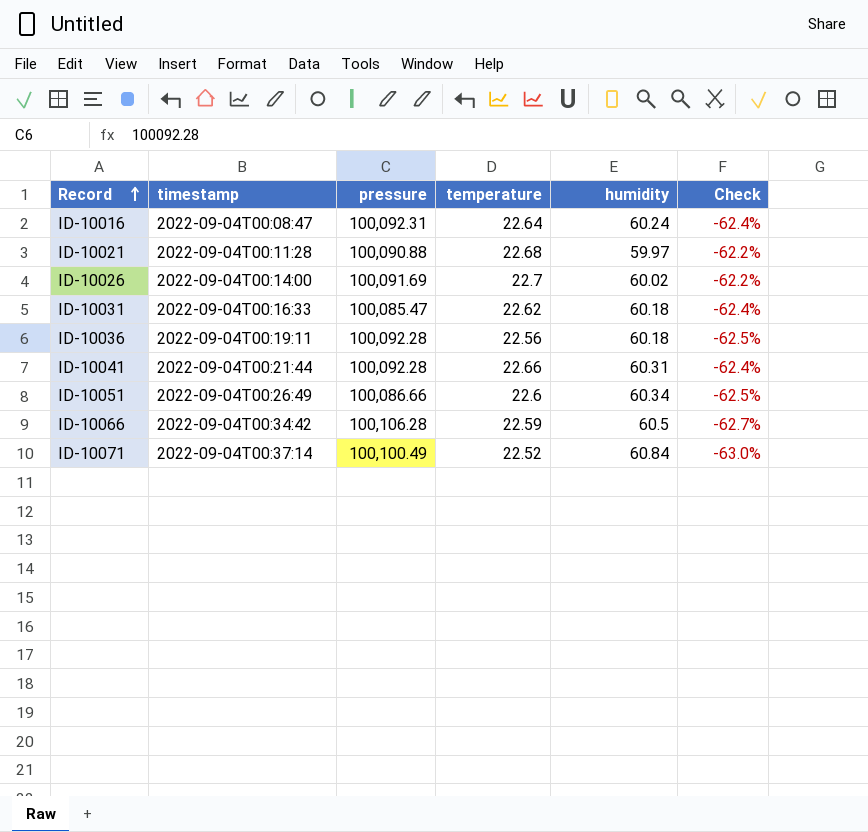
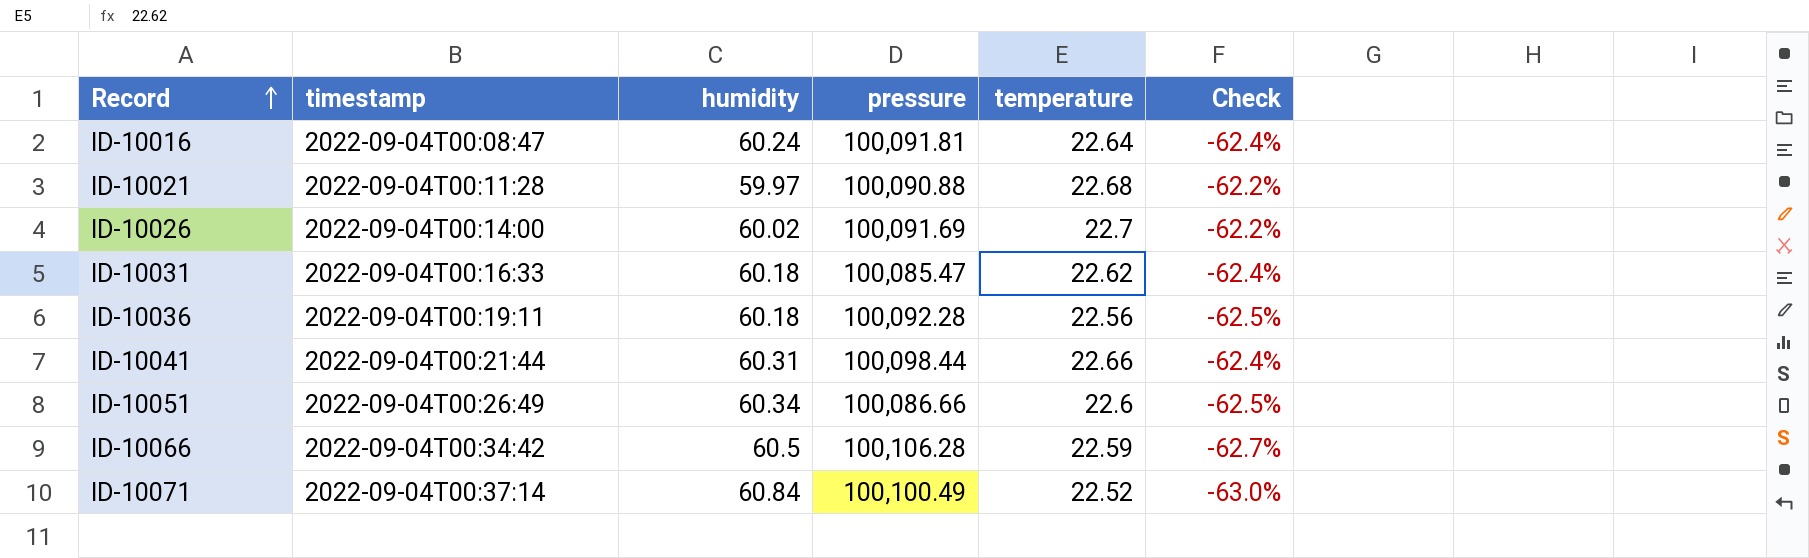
column humidity | position: 5 -> 3
ID-10016 | pressure: 100,092.31 -> 100,091.81
ID-10041 | pressure: 100,092.28 -> 100,098.44

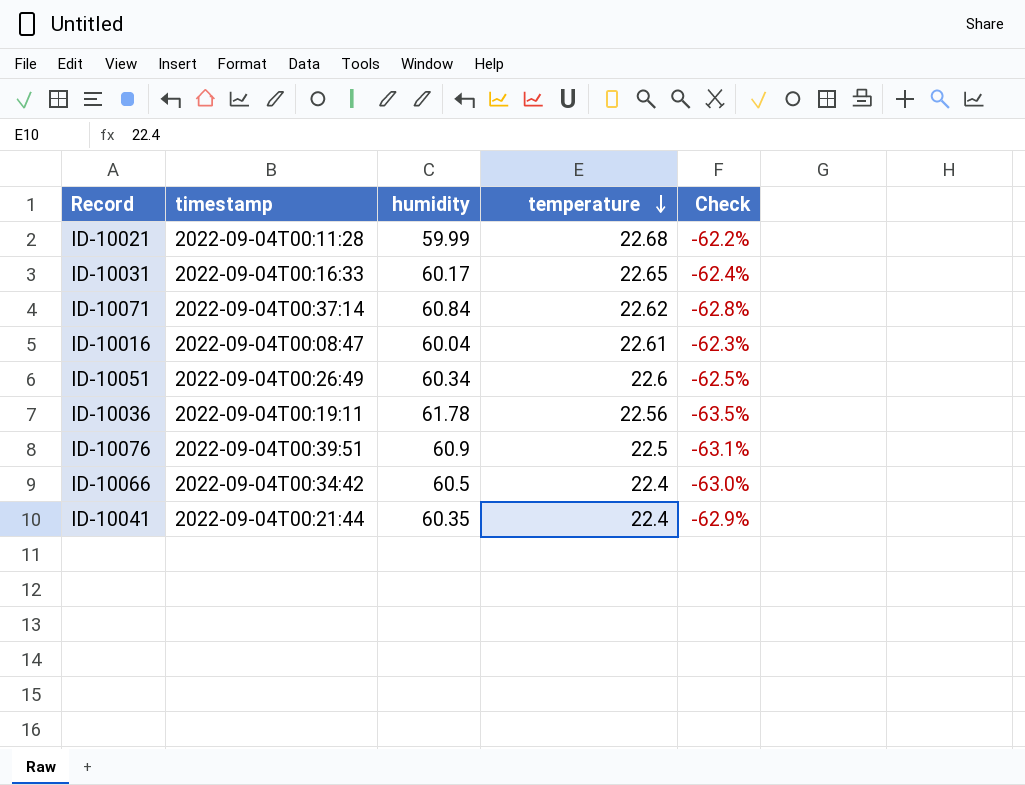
row order: Record ascending -> temperature descending
column pressure | position: 4 -> none
row ID-10026: 2022-09-04T00:14:00 | 60.02 | 100,091.69 | 22.7 | -62.2% -> none
ID-10021 | humidity: 59.97 -> 59.99
ID-10031 | humidity: 60.18 -> 60.17
ID-10031 | temperature: 22.62 -> 22.65
ID-10071 | temperature: 22.52 -> 22.62
ID-10071 | Check: -63.0% -> -62.8%
ID-10016 | humidity: 60.24 -> 60.04
ID-10016 | temperature: 22.64 -> 22.61
ID-10016 | Check: -62.4% -> -62.3%
ID-10036 | humidity: 60.18 -> 61.78
ID-10036 | Check: -62.5% -> -63.5%
row ID-10076: none -> 2022-09-04T00:39:51 | 60.9 | 22.5 | -63.1%
ID-10066 | temperature: 22.59 -> 22.4
ID-10066 | Check: -62.7% -> -63.0%
ID-10041 | humidity: 60.31 -> 60.35
ID-10041 | temperature: 22.66 -> 22.4
ID-10041 | Check: -62.4% -> -62.9%

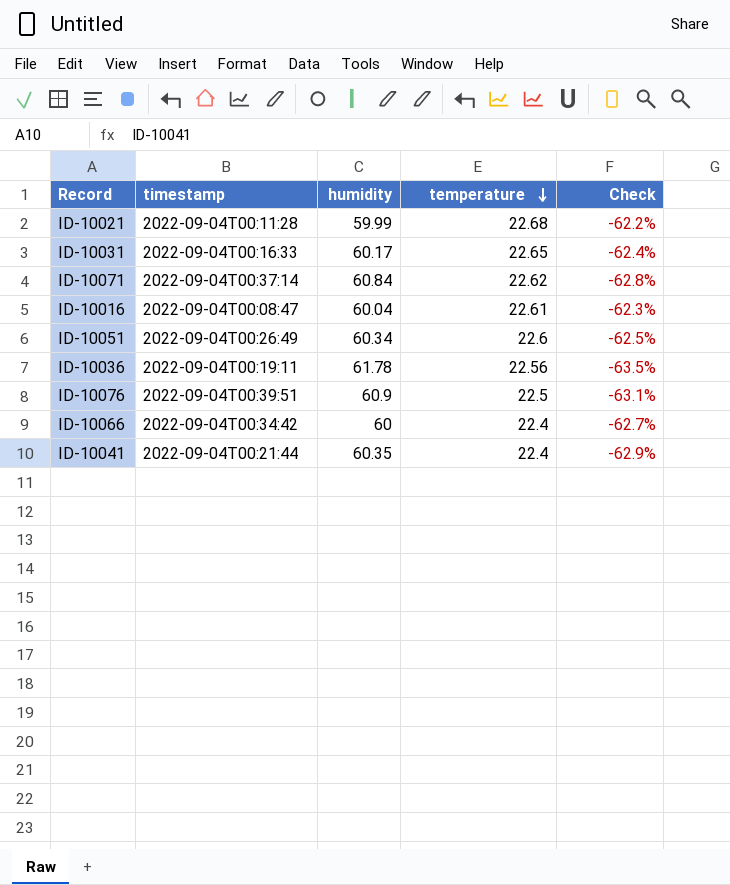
ID-10066 | humidity: 60.5 -> 60
ID-10066 | Check: -63.0% -> -62.7%

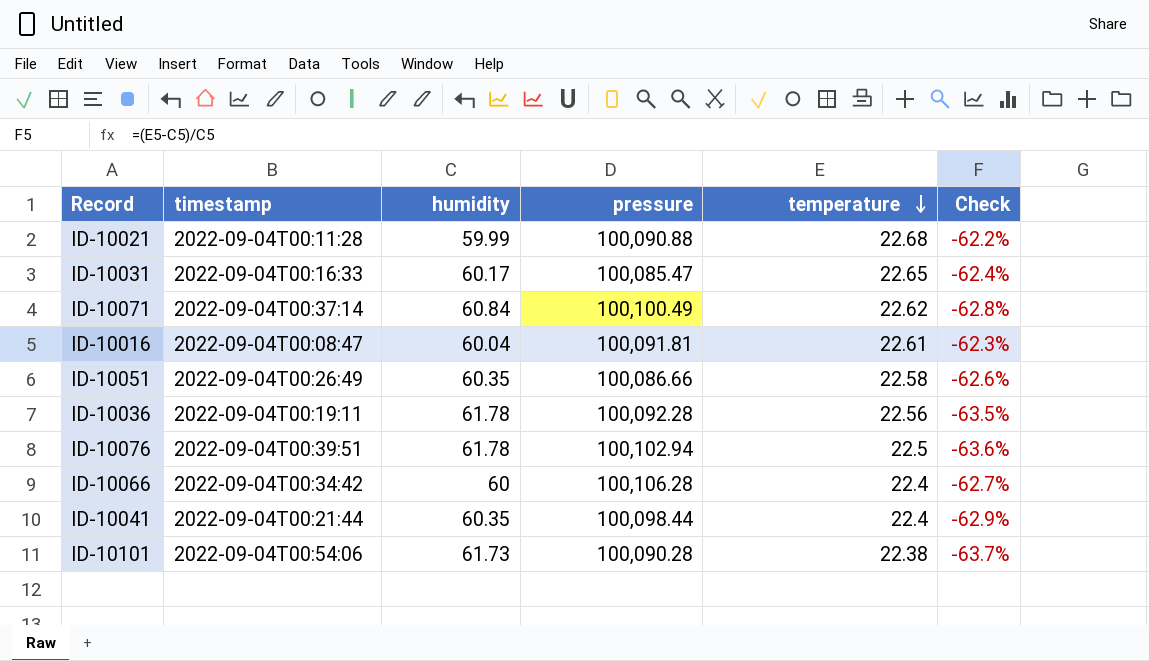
column pressure | position: none -> 4
ID-10051 | humidity: 60.34 -> 60.35
ID-10051 | temperature: 22.6 -> 22.58
ID-10051 | Check: -62.5% -> -62.6%
ID-10076 | humidity: 60.9 -> 61.78
ID-10076 | Check: -63.1% -> -63.6%
row ID-10101: none -> 2022-09-04T00:54:06 | 61.73 | 100,090.28 | 22.38 | -63.7%

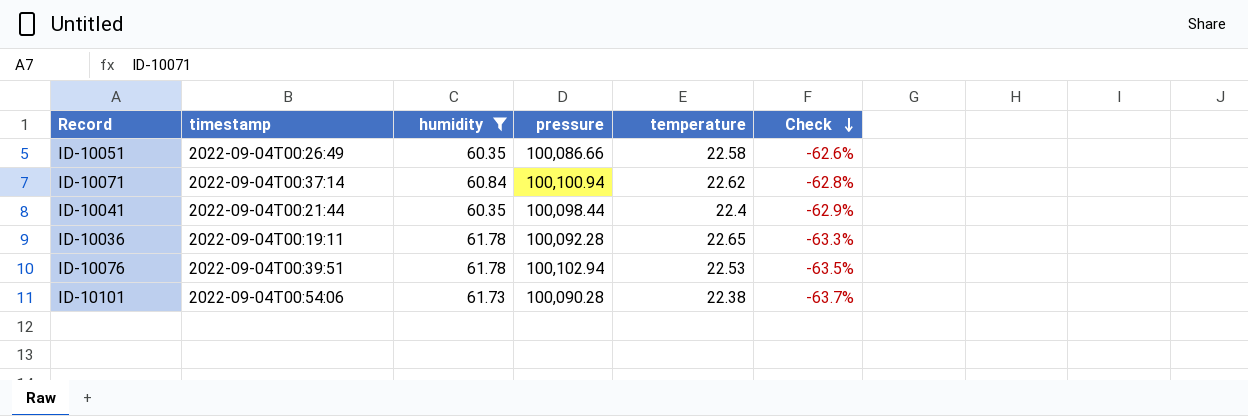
filter: none -> humidity >= 60.35
row order: temperature descending -> Check descending
ID-10071 | pressure: 100,100.49 -> 100,100.94
ID-10036 | temperature: 22.56 -> 22.65
ID-10036 | Check: -63.5% -> -63.3%
ID-10076 | temperature: 22.5 -> 22.53
ID-10076 | Check: -63.6% -> -63.5%

